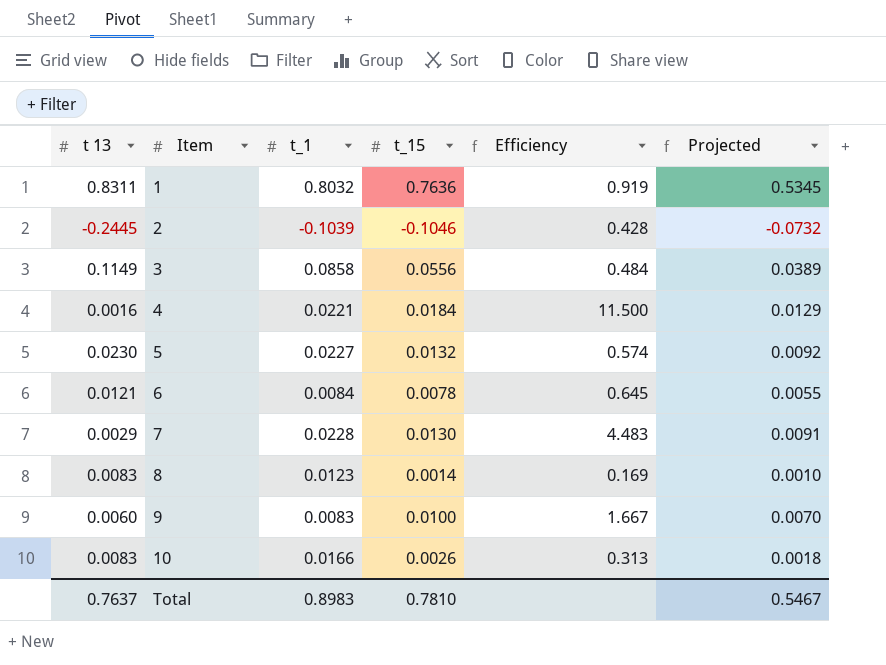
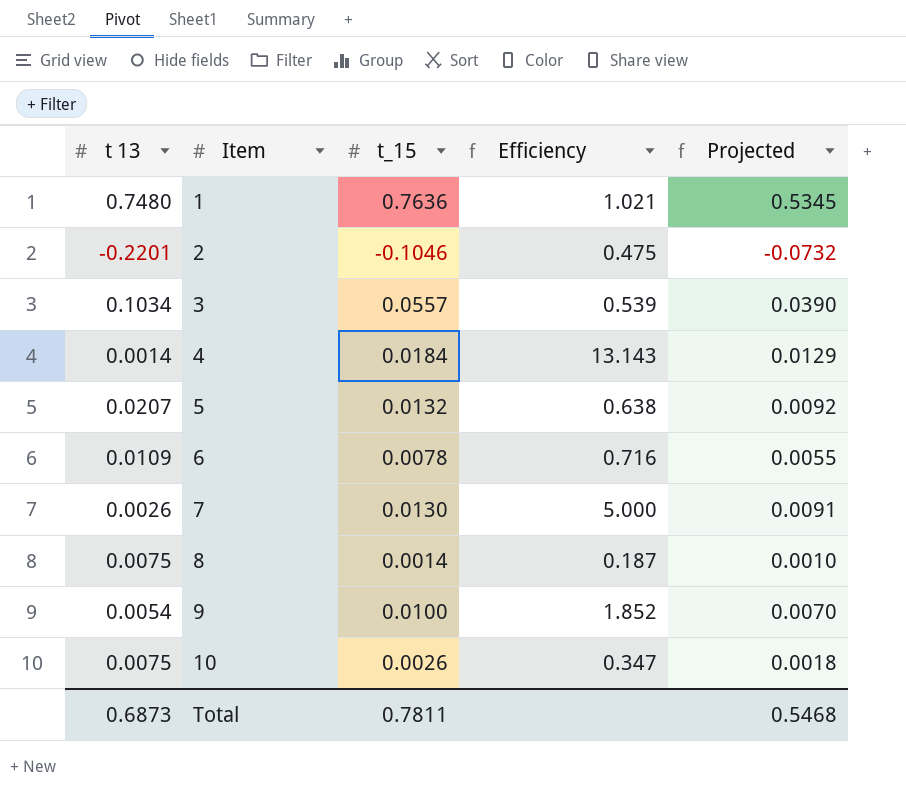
column t_1 | position: 3 -> none
1 | t 13: 0.8311 -> 0.7480
1 | Efficiency: 0.919 -> 1.021
2 | t 13: -0.2445 -> -0.2201
2 | Efficiency: 0.428 -> 0.475
3 | t 13: 0.1149 -> 0.1034
3 | t_15: 0.0556 -> 0.0557
3 | Efficiency: 0.484 -> 0.539
3 | Projected: 0.0389 -> 0.0390
4 | t 13: 0.0016 -> 0.0014
4 | Efficiency: 11.500 -> 13.143
5 | t 13: 0.0230 -> 0.0207
5 | Efficiency: 0.574 -> 0.638
6 | t 13: 0.0121 -> 0.0109
6 | Efficiency: 0.645 -> 0.716
7 | t 13: 0.0029 -> 0.0026
7 | Efficiency: 4.483 -> 5.000
8 | t 13: 0.0083 -> 0.0075
8 | Efficiency: 0.169 -> 0.187
9 | t 13: 0.0060 -> 0.0054
9 | Efficiency: 1.667 -> 1.852
10 | t 13: 0.0083 -> 0.0075
10 | Efficiency: 0.313 -> 0.347
Total | t 13: 0.7637 -> 0.6873
Total | t_15: 0.7810 -> 0.7811
Total | Projected: 0.5467 -> 0.5468

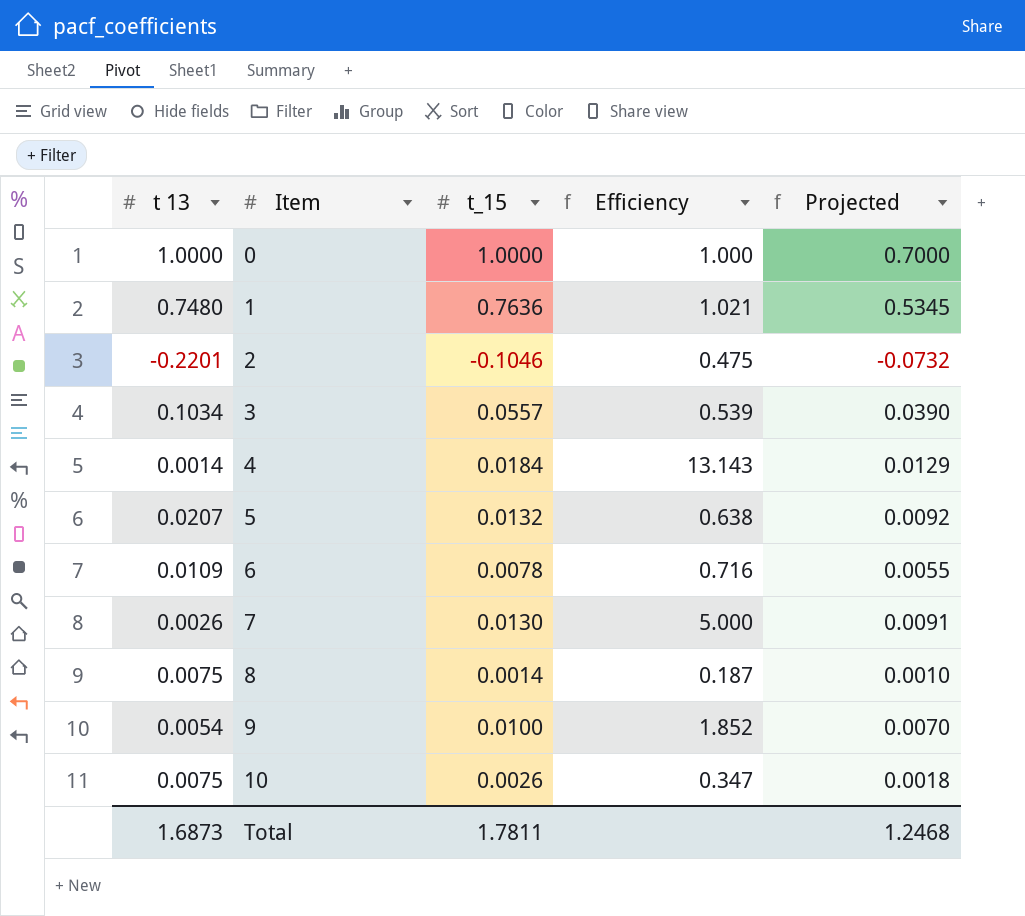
row 0: none -> 1.0000 | 1.0000 | 1.000 | 0.7000
Total | t 13: 0.6873 -> 1.6873
Total | t_15: 0.7811 -> 1.7811
Total | Projected: 0.5468 -> 1.2468

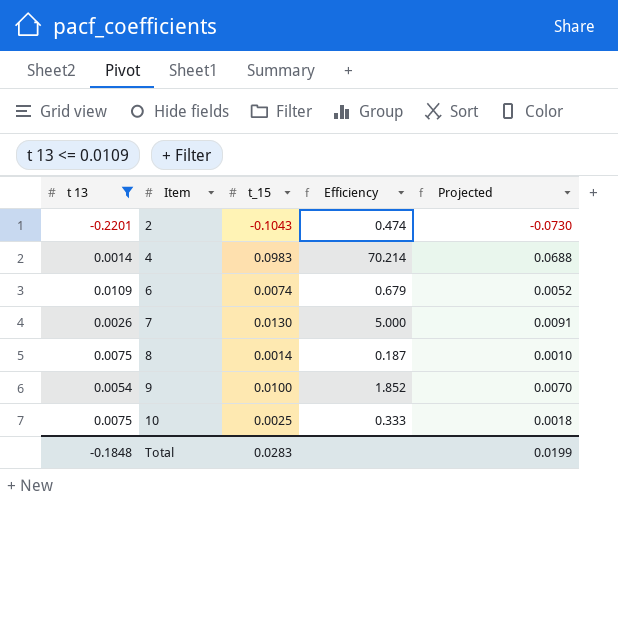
filter: none -> t 13 <= 0.0109
2 | t_15: -0.1046 -> -0.1043
2 | Efficiency: 0.475 -> 0.474
2 | Projected: -0.0732 -> -0.0730
4 | t_15: 0.0184 -> 0.0983
4 | Efficiency: 13.143 -> 70.214
4 | Projected: 0.0129 -> 0.0688
6 | t_15: 0.0078 -> 0.0074
6 | Efficiency: 0.716 -> 0.679
6 | Projected: 0.0055 -> 0.0052
10 | t_15: 0.0026 -> 0.0025
10 | Efficiency: 0.347 -> 0.333
Total | t 13: 1.6873 -> -0.1848
Total | t_15: 1.7811 -> 0.0283
Total | Projected: 1.2468 -> 0.0199

